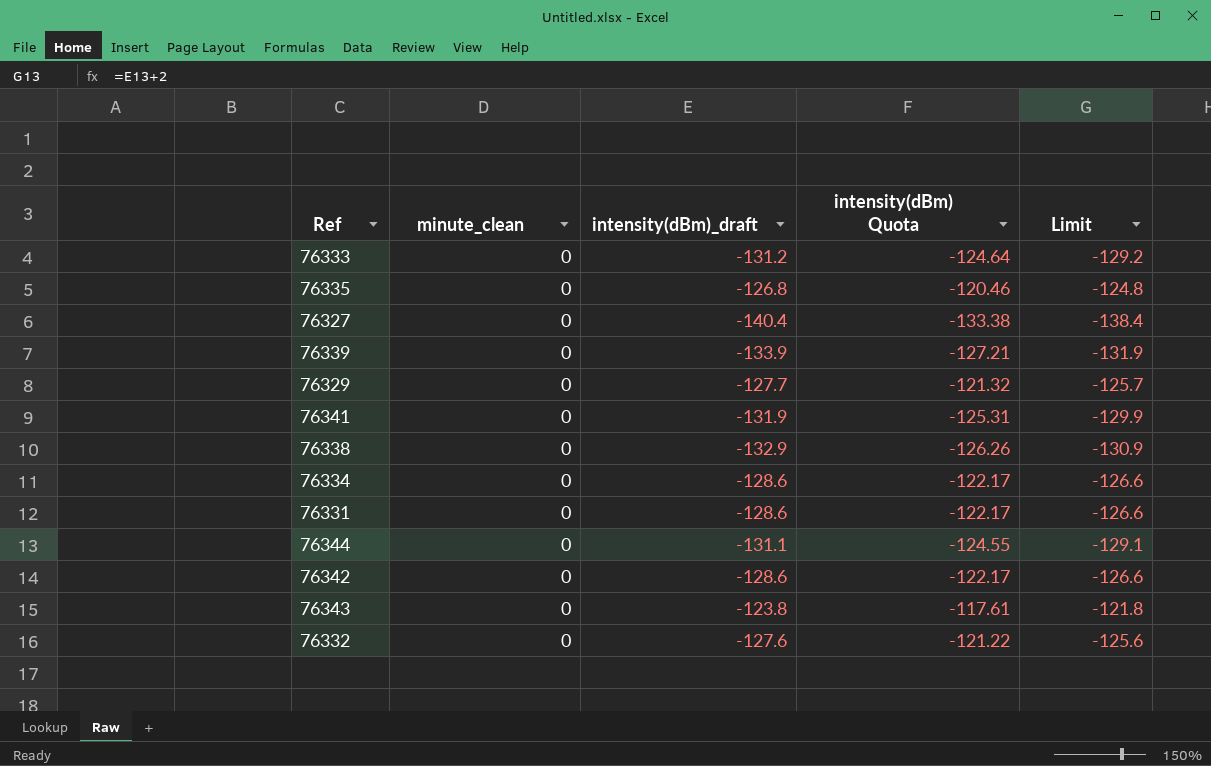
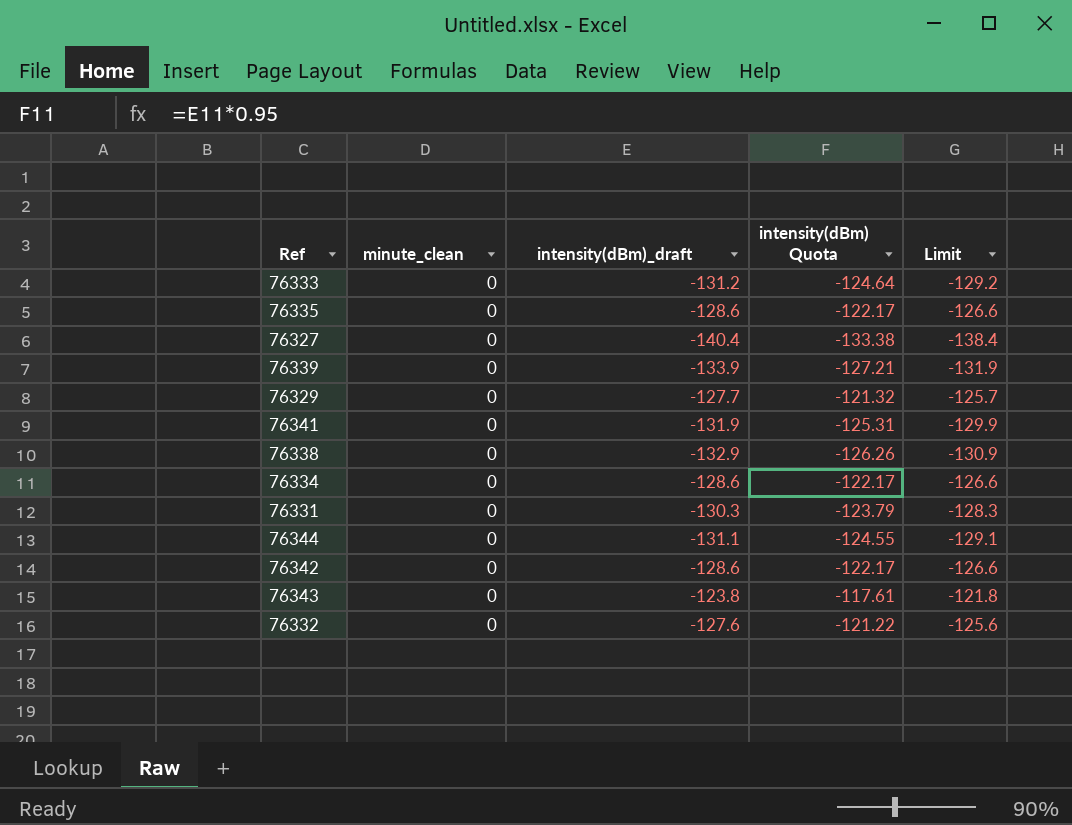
76335 | intensity(dBm)_draft: -126.8 -> -128.6
76335 | intensity(dBm) Quota: -120.46 -> -122.17
76335 | Limit: -124.8 -> -126.6
76331 | intensity(dBm)_draft: -128.6 -> -130.3
76331 | intensity(dBm) Quota: -122.17 -> -123.79
76331 | Limit: -126.6 -> -128.3

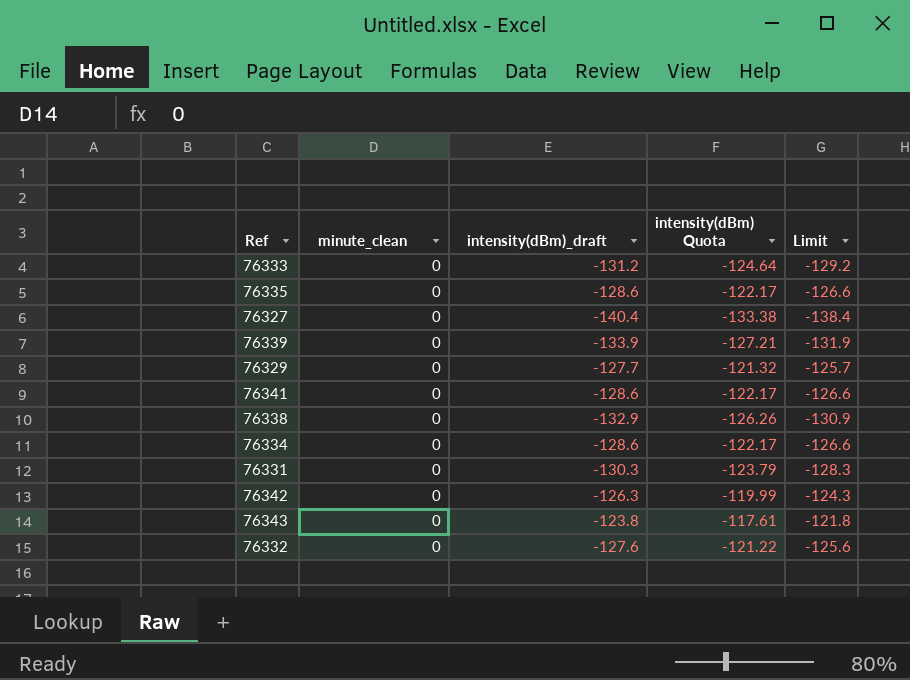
row 76344: 0 | -131.1 | -124.55 | -129.1 -> none
76341 | intensity(dBm)_draft: -131.9 -> -128.6
76341 | intensity(dBm) Quota: -125.31 -> -122.17
76341 | Limit: -129.9 -> -126.6
76342 | intensity(dBm)_draft: -128.6 -> -126.3
76342 | intensity(dBm) Quota: -122.17 -> -119.99
76342 | Limit: -126.6 -> -124.3

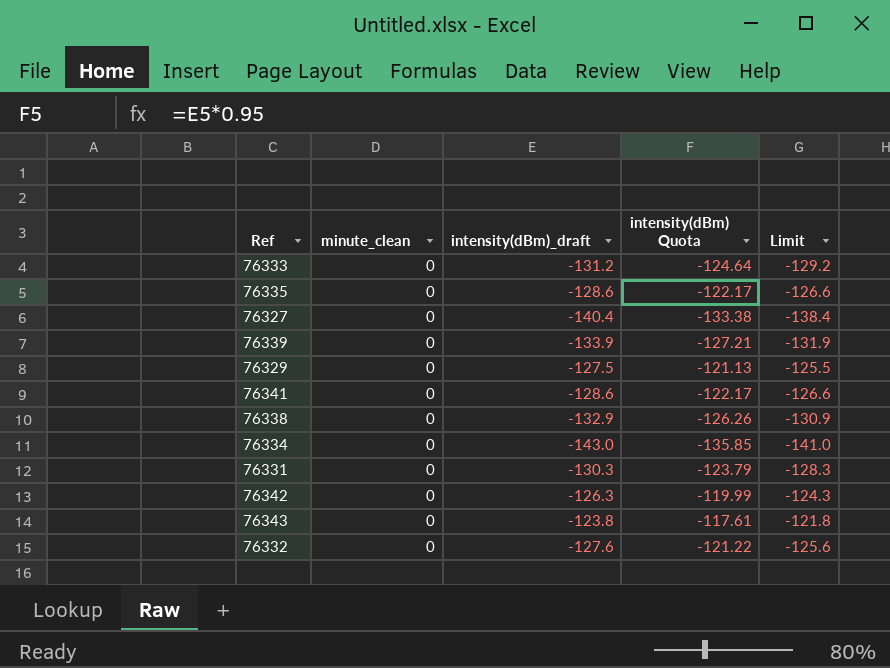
76329 | intensity(dBm)_draft: -127.7 -> -127.5
76329 | intensity(dBm) Quota: -121.32 -> -121.13
76329 | Limit: -125.7 -> -125.5
76334 | intensity(dBm)_draft: -128.6 -> -143.0
76334 | intensity(dBm) Quota: -122.17 -> -135.85
76334 | Limit: -126.6 -> -141.0

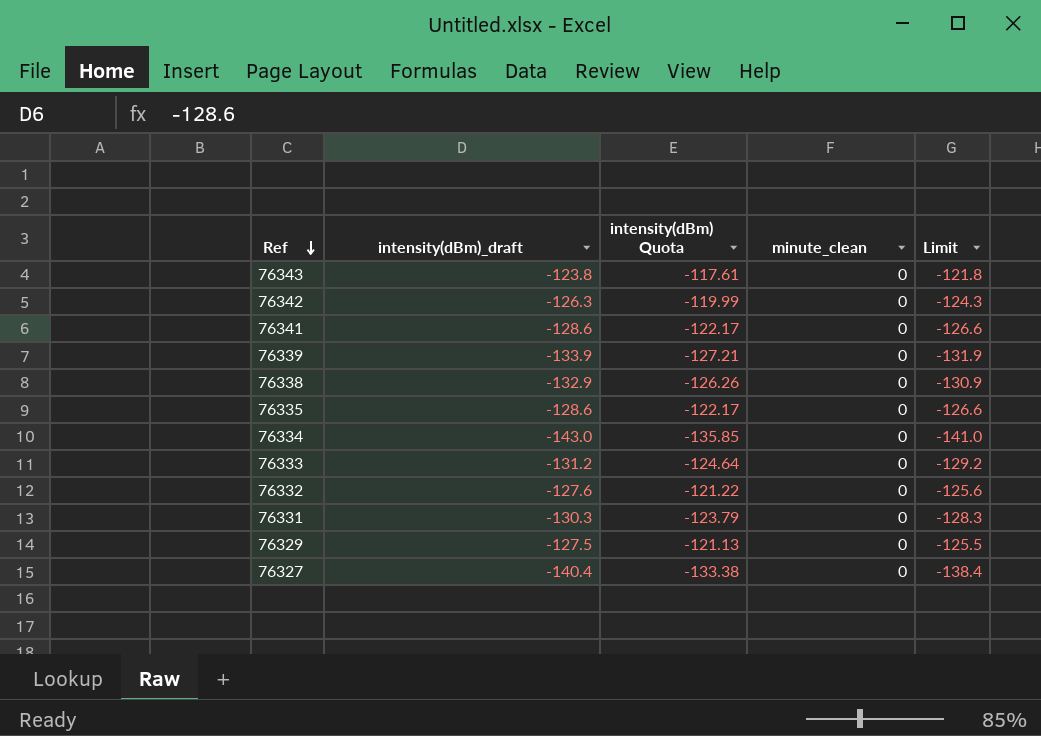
row order: none -> Ref descending
column minute_clean | position: 2 -> 4

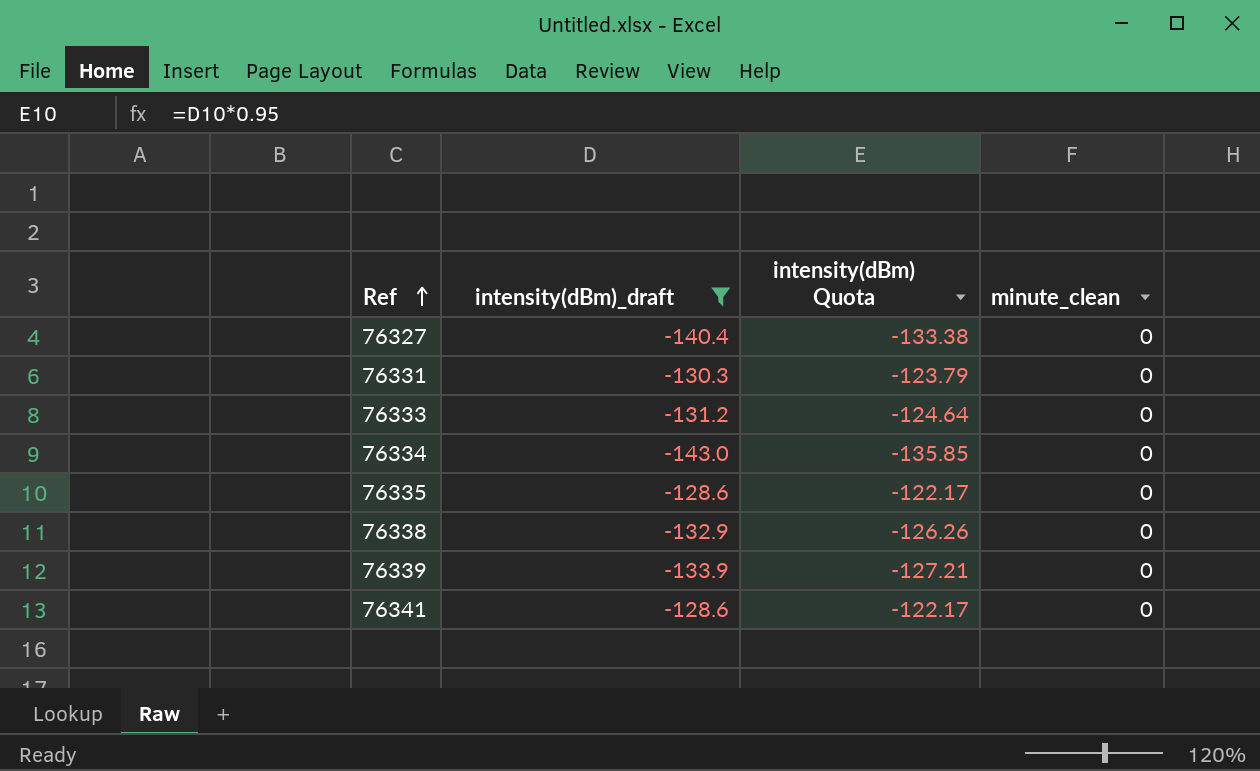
filter: none -> intensity(dBm)_draft <= -128.6
row order: Ref descending -> Ref ascending
column Limit | formula: [intensity(dBm)_draft] + 2 -> none

